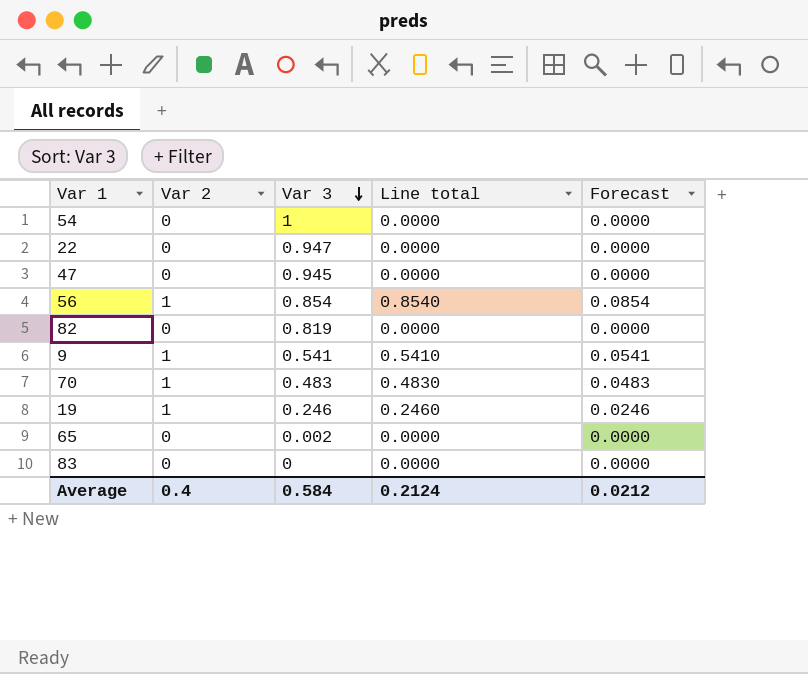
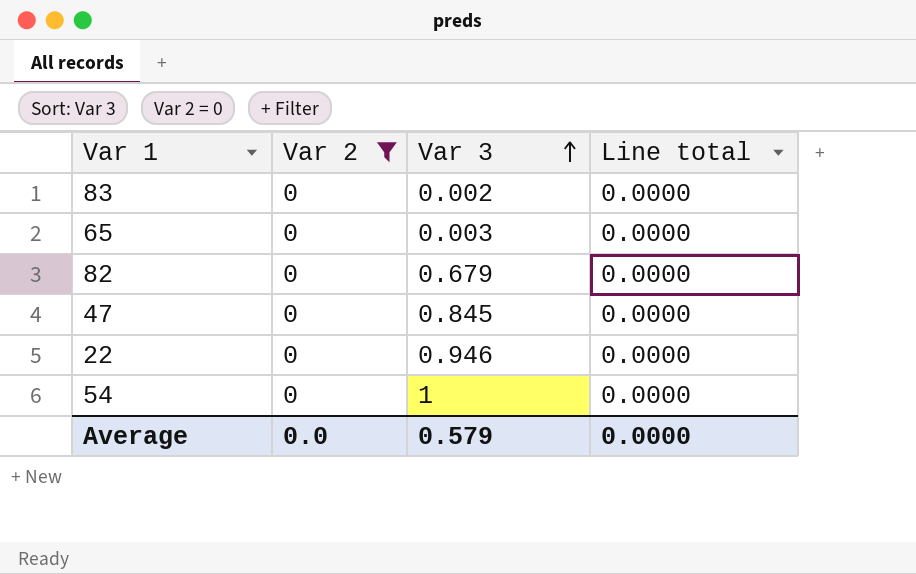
filter: none -> Var 2 = 0
row order: Var 3 descending -> Var 3 ascending
column Forecast | formula: [Line total] * 0.1 -> none
83 | Var 3: 0 -> 0.002
65 | Var 3: 0.002 -> 0.003
82 | Var 3: 0.819 -> 0.679
47 | Var 3: 0.945 -> 0.845
22 | Var 3: 0.947 -> 0.946
Average | Var 2: 0.4 -> 0.0
Average | Var 3: 0.584 -> 0.579
Average | Line total: 0.2124 -> 0.0000

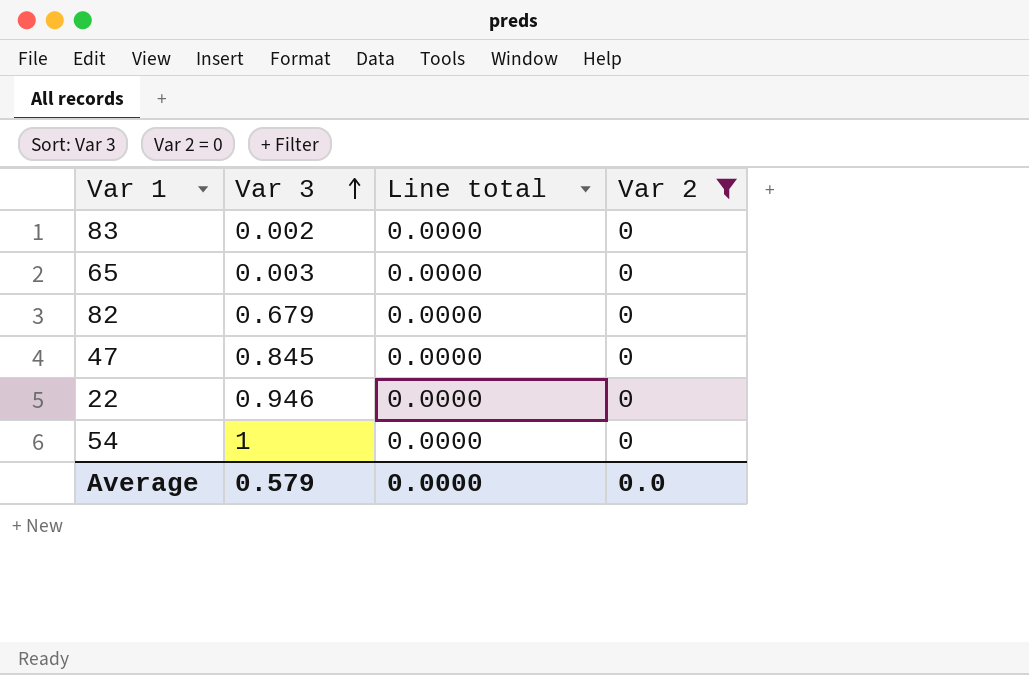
column Var 2 | position: 2 -> 4

